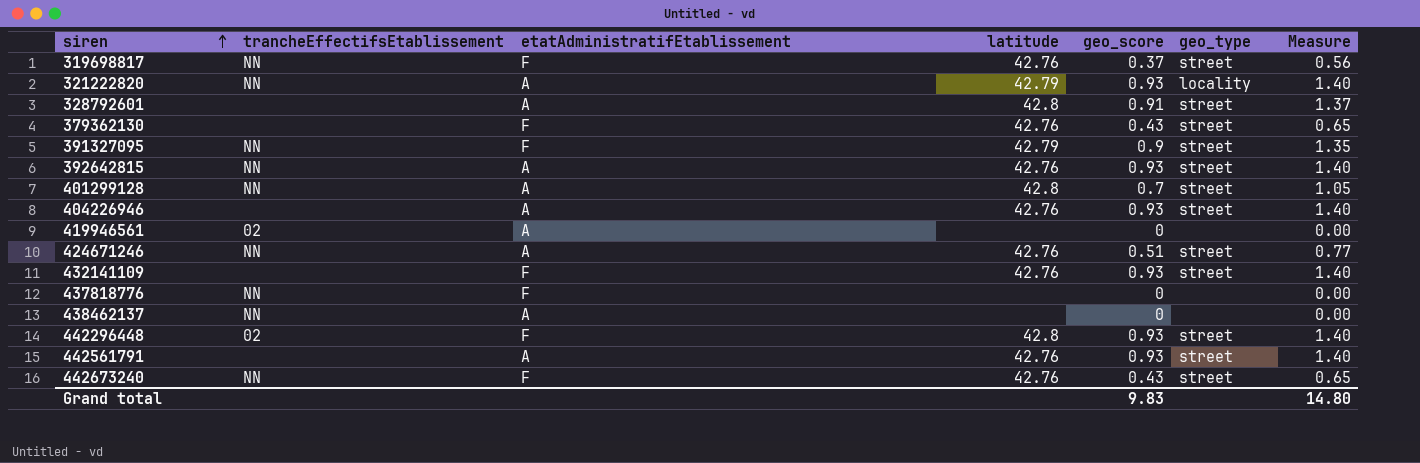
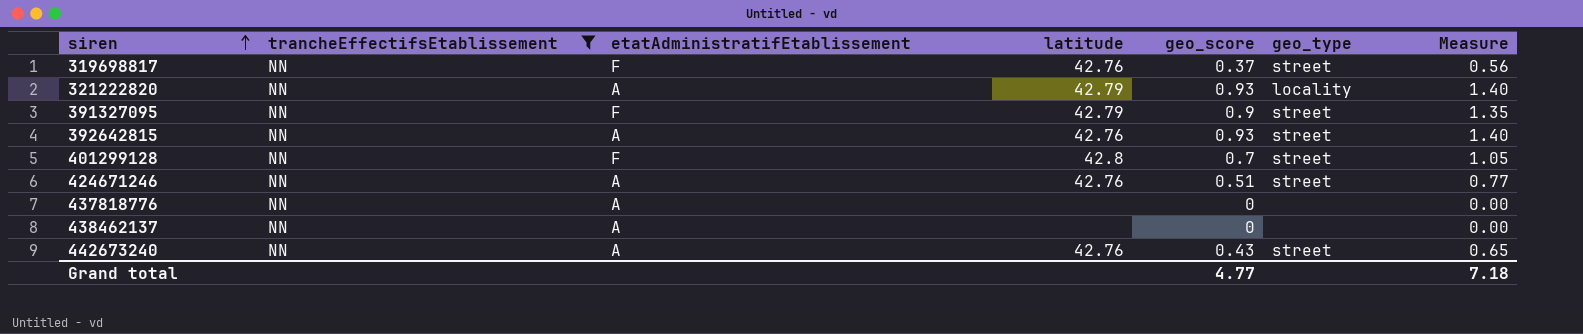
filter: none -> trancheEffectifsEtablissement = NN
401299128 | etatAdministratifEtablissement: A -> F
437818776 | etatAdministratifEtablissement: F -> A
442673240 | etatAdministratifEtablissement: F -> A
Grand total | geo_score: 9.83 -> 4.77
Grand total | Measure: 14.80 -> 7.18

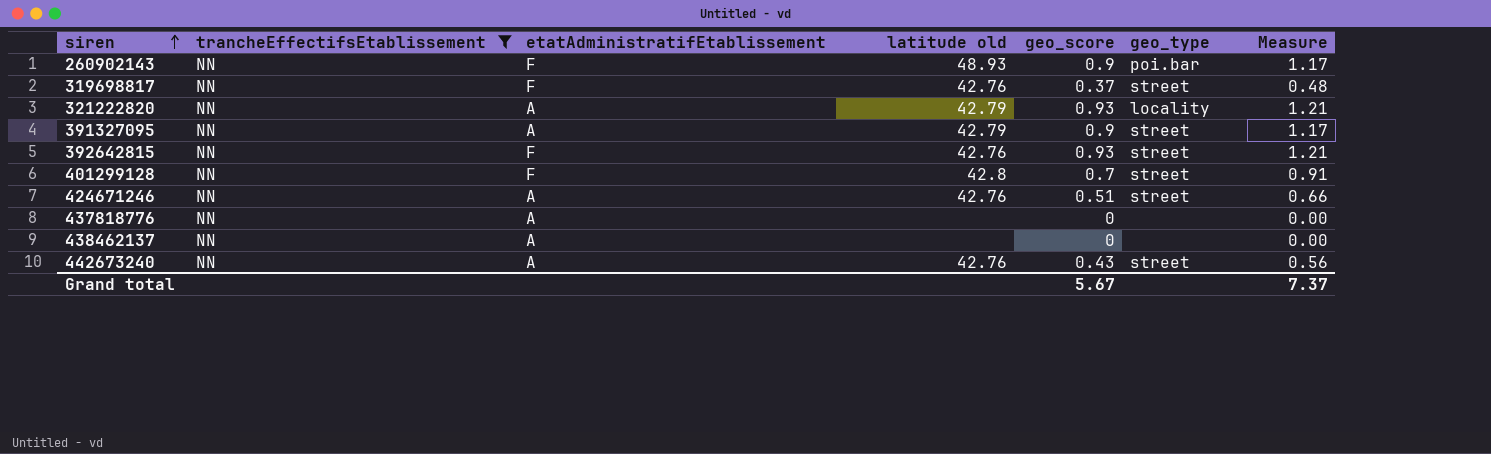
column name: latitude -> latitude old
column Measure | formula: [geo_score] * 1.5 -> [geo_score] * 1.3
row 260902143: none -> NN | F | 48.93 | 0.9 | poi.bar | 1.17
391327095 | etatAdministratifEtablissement: F -> A
392642815 | etatAdministratifEtablissement: A -> F
Grand total | geo_score: 4.77 -> 5.67
Grand total | Measure: 7.18 -> 7.37

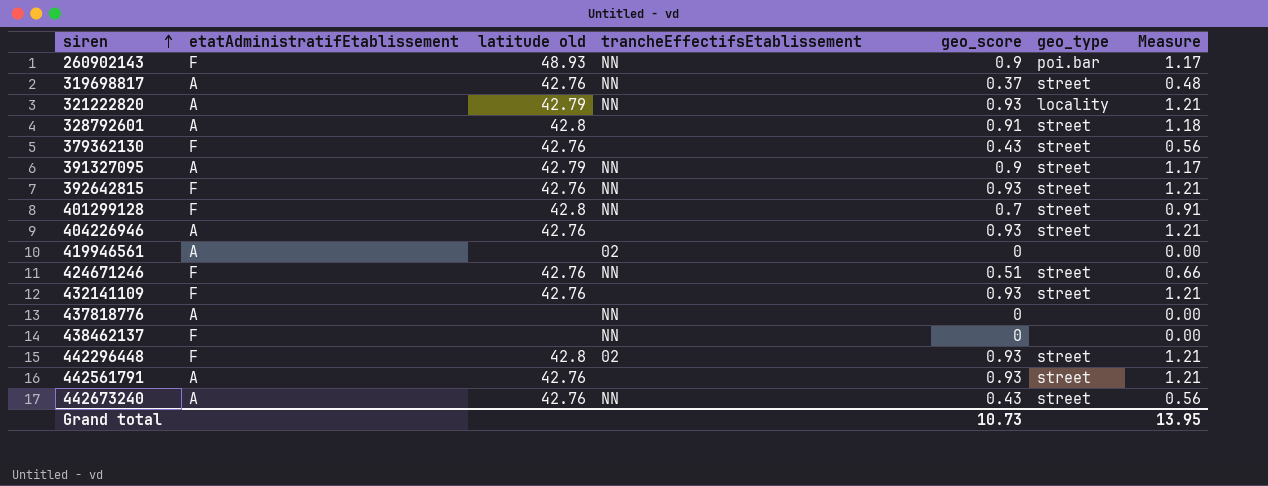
filter: trancheEffectifsEtablissement = NN -> none
column trancheEffectifsEtablissement | position: 2 -> 4
319698817 | etatAdministratifEtablissement: F -> A
424671246 | etatAdministratifEtablissement: A -> F
438462137 | etatAdministratifEtablissement: A -> F
Grand total | geo_score: 5.67 -> 10.73
Grand total | Measure: 7.37 -> 13.95

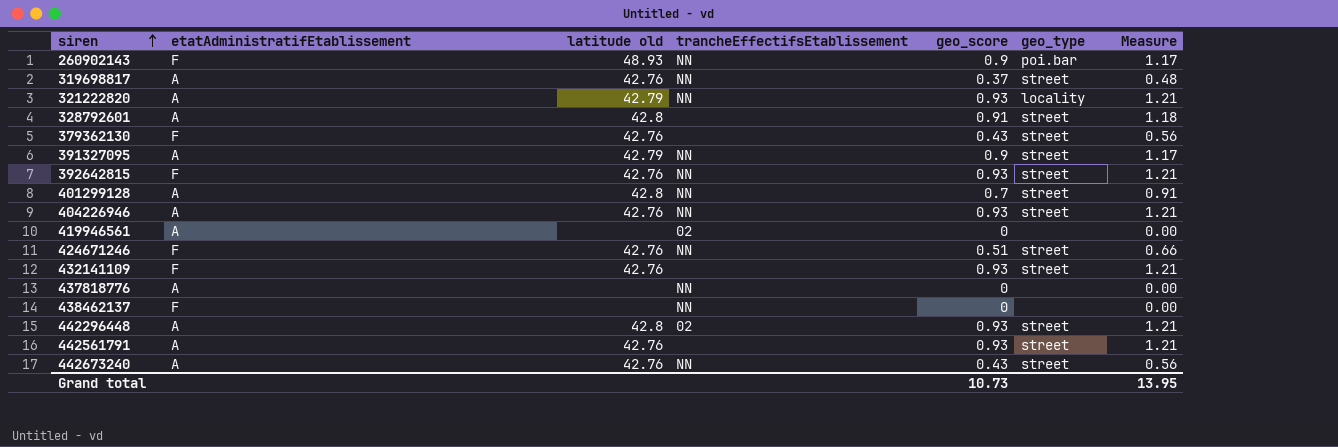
401299128 | etatAdministratifEtablissement: F -> A
404226946 | trancheEffectifsEtablissement: none -> NN
442296448 | etatAdministratifEtablissement: F -> A

